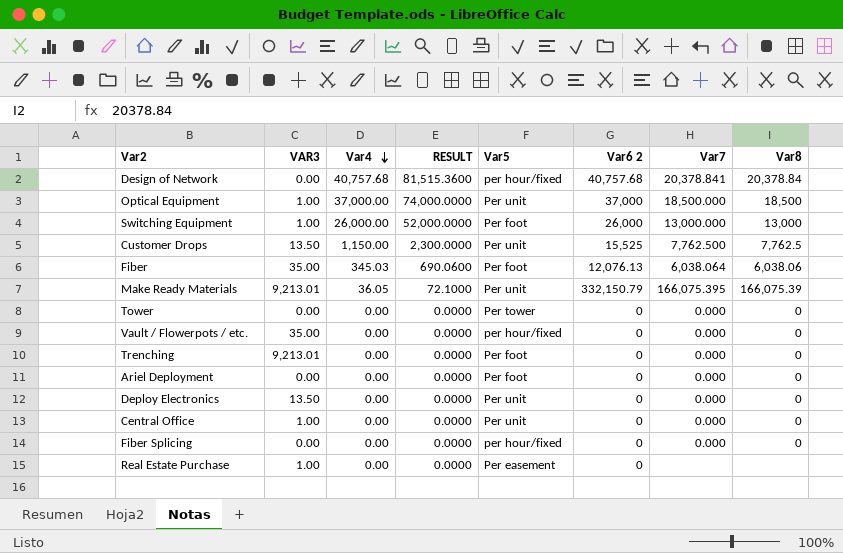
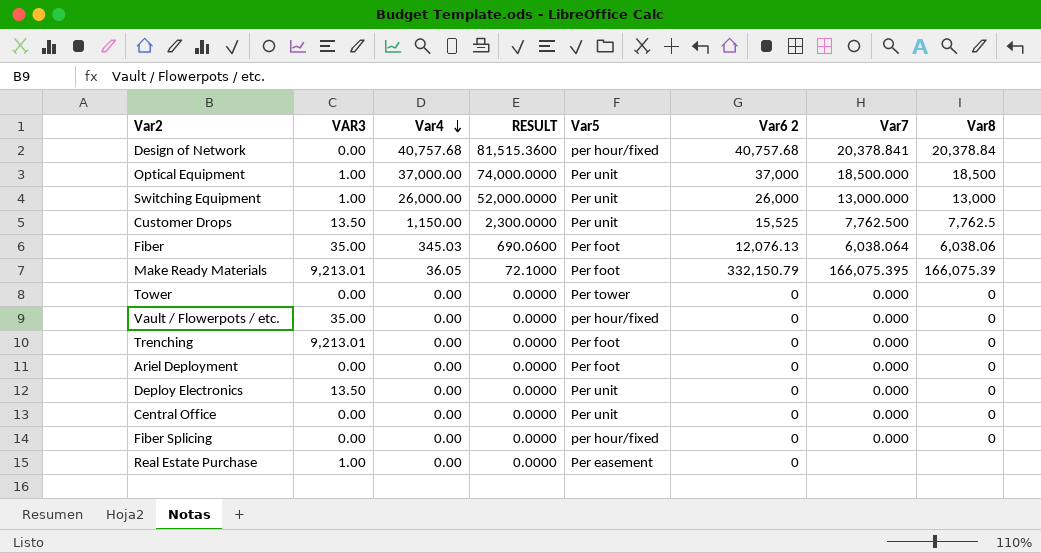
Switching Equipment | Var5: Per foot -> Per unit
Make Ready Materials | Var5: Per unit -> Per foot
Central Office | VAR3: 1.00 -> 0.00

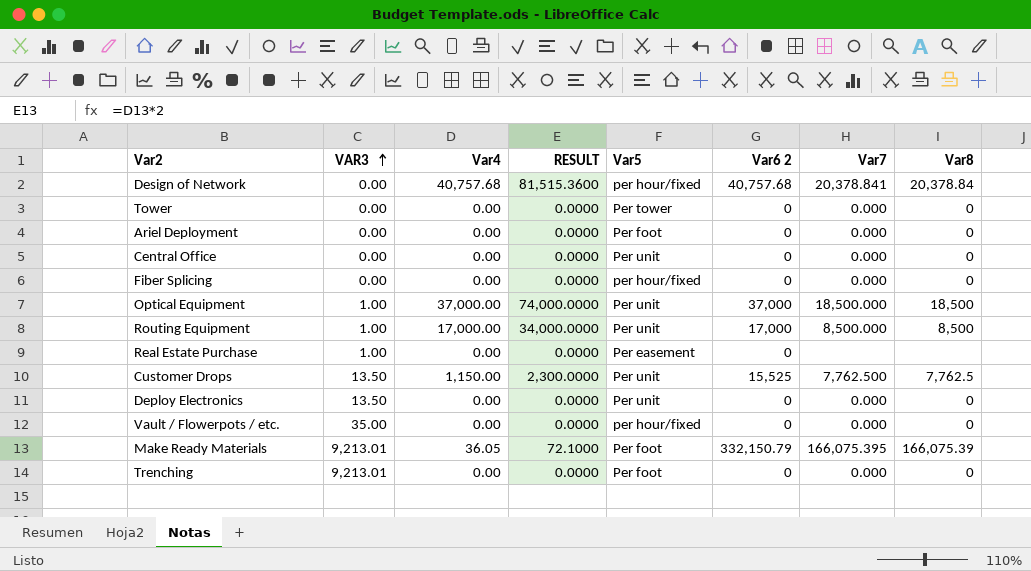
row order: Var4 descending -> VAR3 ascending
row Switching Equipment: 1.00 | 26,000.00 | 52,000.0000 | Per unit | 26,000 | 13,000.000 | 13,000 -> none
row Fiber: 35.00 | 345.03 | 690.0600 | Per foot | 12,076.13 | 6,038.064 | 6,038.06 -> none
row Routing Equipment: none -> 1.00 | 17,000.00 | 34,000.0000 | Per unit | 17,000 | 8,500.000 | 8,500

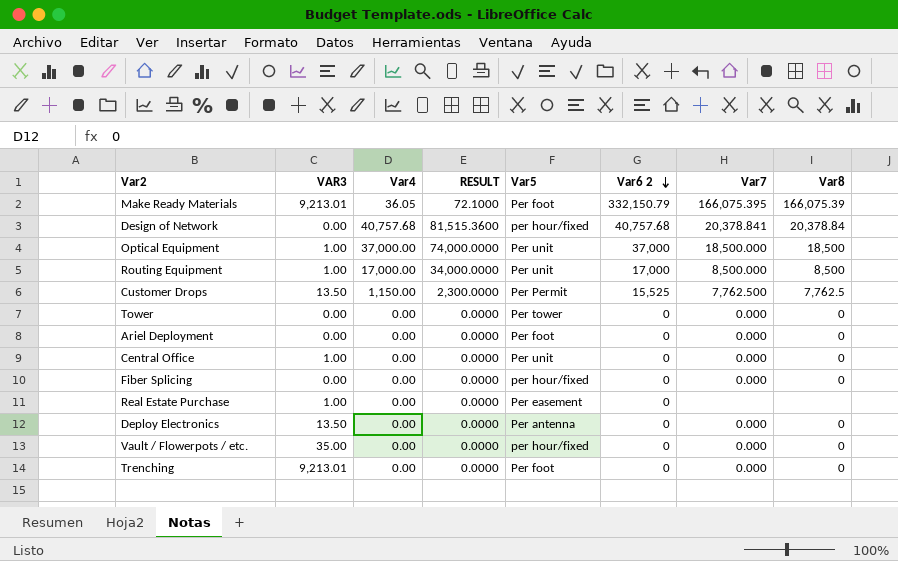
row order: VAR3 ascending -> Var6 2 descending
Customer Drops | Var5: Per unit -> Per Permit
Central Office | VAR3: 0.00 -> 1.00
Deploy Electronics | Var5: Per unit -> Per antenna

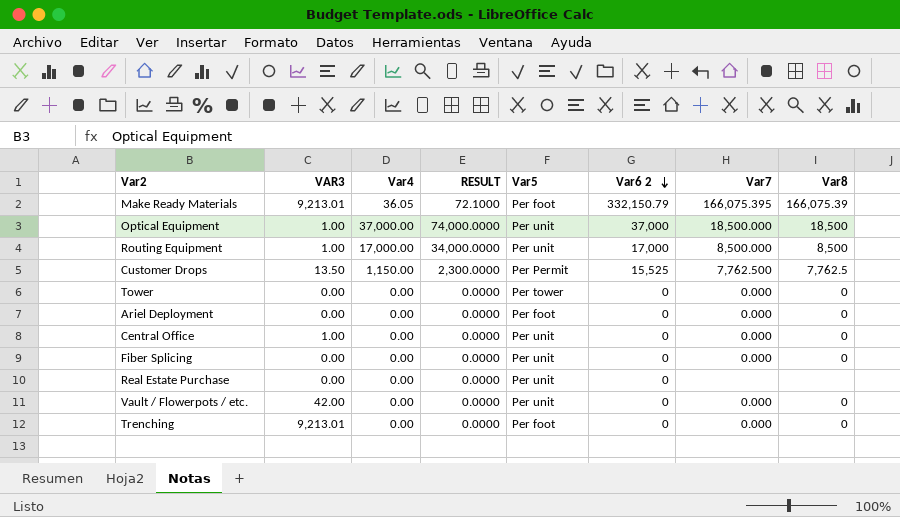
row Design of Network: 0.00 | 40,757.68 | 81,515.3600 | per hour/fixed | 40,757.68 | 20,378.841 | 20,378.84 -> none
row Deploy Electronics: 13.50 | 0.00 | 0.0000 | Per antenna | 0 | 0.000 | 0 -> none
Fiber Splicing | Var5: per hour/fixed -> Per unit
Real Estate Purchase | VAR3: 1.00 -> 0.00
Real Estate Purchase | Var5: Per easement -> Per unit
Vault / Flowerpots / etc. | VAR3: 35.00 -> 42.00
Vault / Flowerpots / etc. | Var5: per hour/fixed -> Per unit

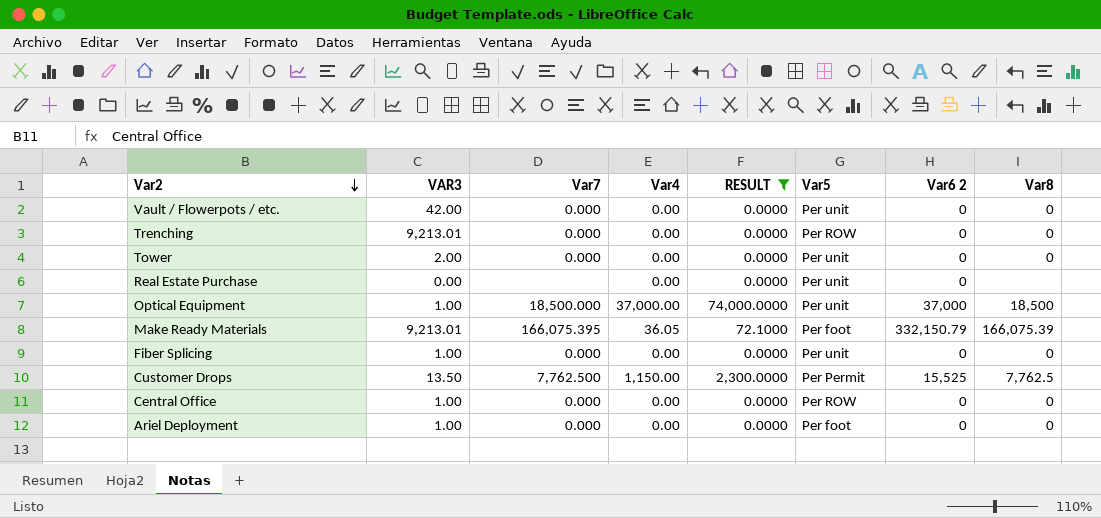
filter: none -> RESULT != 34,000.0000
row order: Var6 2 descending -> Var2 descending
column Var7 | position: 7 -> 3
Trenching | Var5: Per foot -> Per ROW
Tower | VAR3: 0.00 -> 2.00
Tower | Var5: Per tower -> Per unit
Fiber Splicing | VAR3: 0.00 -> 1.00
Central Office | Var5: Per unit -> Per ROW
Ariel Deployment | VAR3: 0.00 -> 1.00

